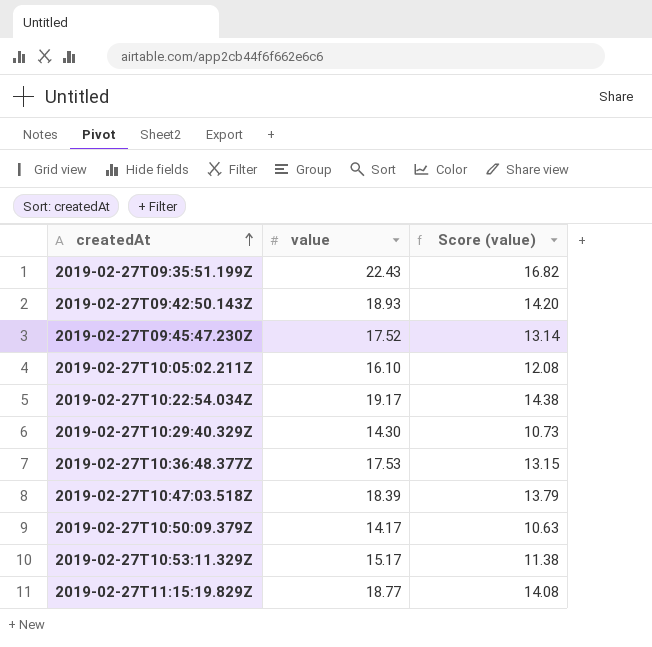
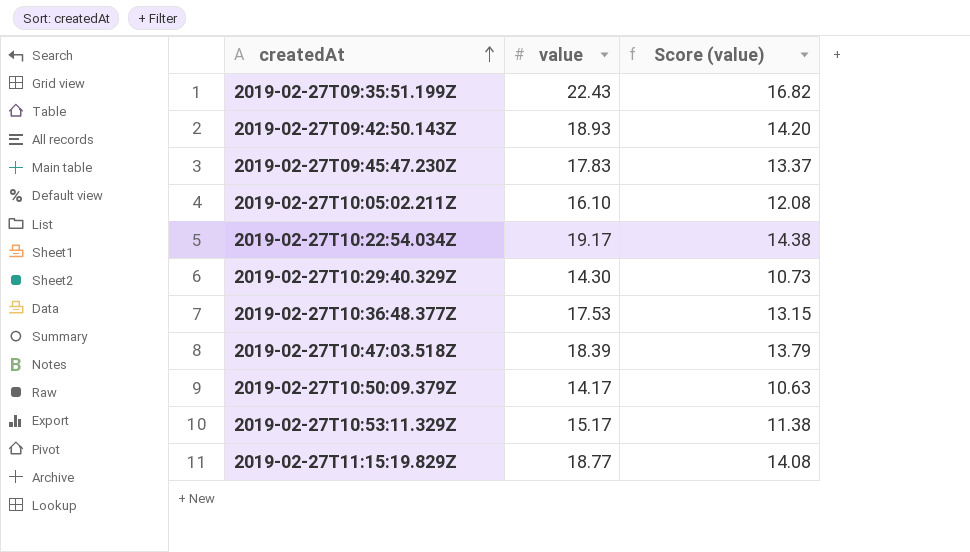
2019-02-27T09:45:47.230Z | value: 17.52 -> 17.83
2019-02-27T09:45:47.230Z | Score (value): 13.14 -> 13.37

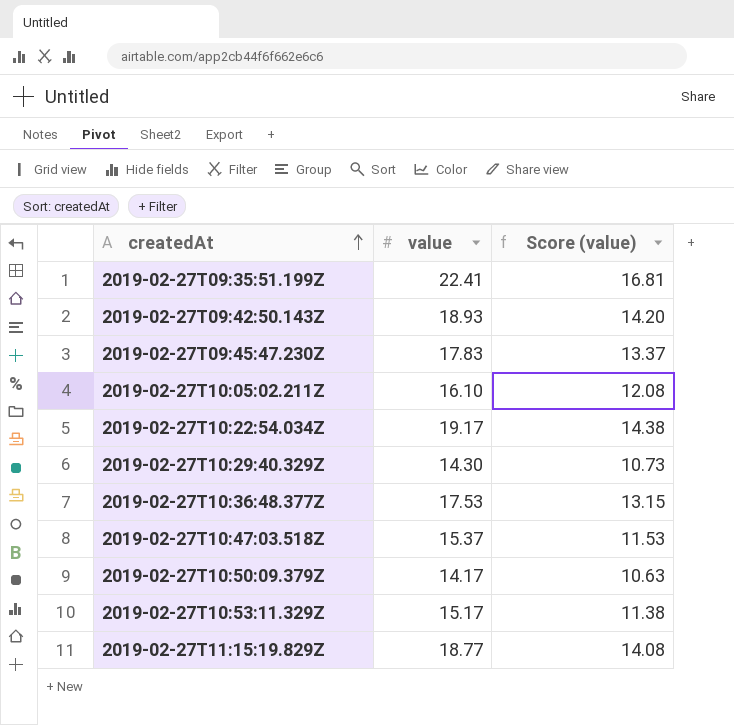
2019-02-27T09:35:51.199Z | value: 22.43 -> 22.41
2019-02-27T09:35:51.199Z | Score (value): 16.82 -> 16.81
2019-02-27T10:47:03.518Z | value: 18.39 -> 15.37
2019-02-27T10:47:03.518Z | Score (value): 13.79 -> 11.53

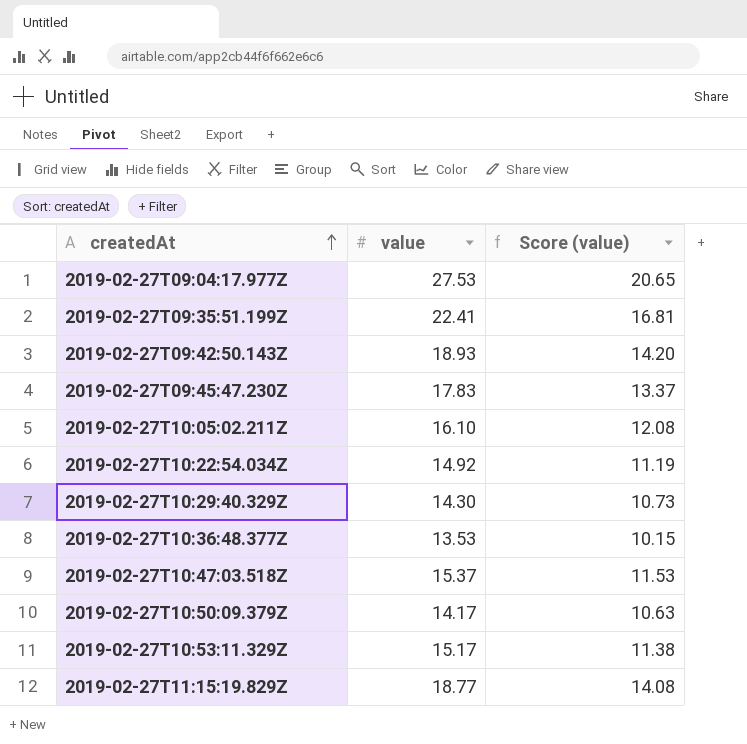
row 2019-02-27T09:04:17.977Z: none -> 27.53 | 20.65
2019-02-27T10:22:54.034Z | value: 19.17 -> 14.92
2019-02-27T10:22:54.034Z | Score (value): 14.38 -> 11.19
2019-02-27T10:36:48.377Z | value: 17.53 -> 13.53
2019-02-27T10:36:48.377Z | Score (value): 13.15 -> 10.15

